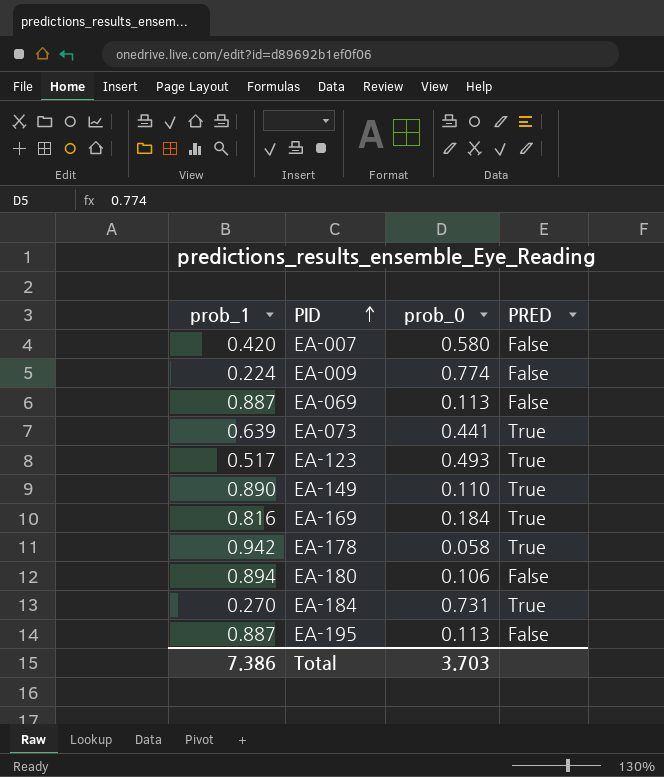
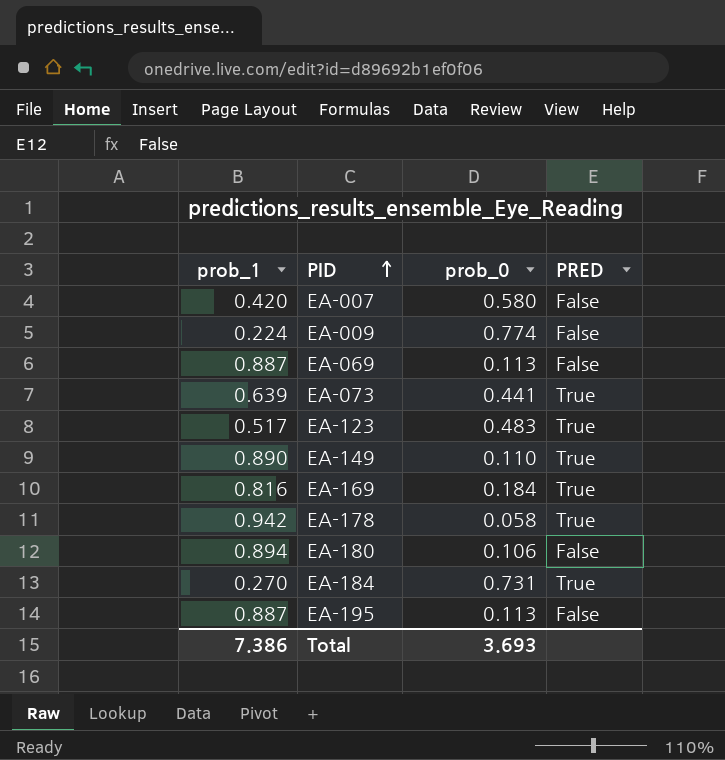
EA-123 | prob_0: 0.493 -> 0.483
Total | prob_0: 3.703 -> 3.693

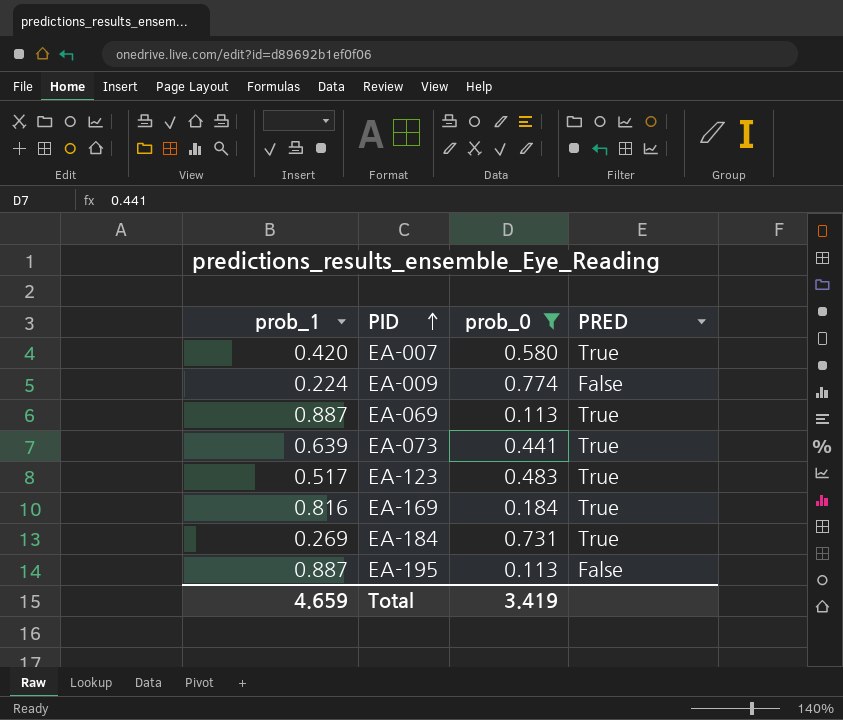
filter: none -> prob_0 >= 0.113
EA-007 | PRED: False -> True
EA-069 | PRED: False -> True
EA-184 | prob_1: 0.270 -> 0.269
Total | prob_1: 7.386 -> 4.659
Total | prob_0: 3.693 -> 3.419

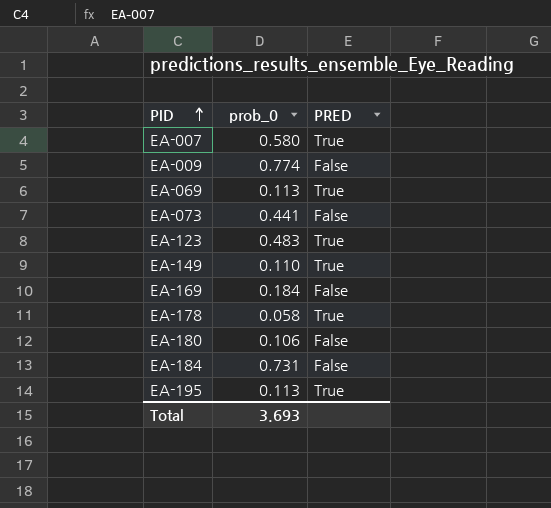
filter: prob_0 >= 0.113 -> none
column prob_1 | position: 1 -> none
EA-073 | PRED: True -> False
EA-169 | PRED: True -> False
EA-184 | PRED: True -> False
EA-195 | PRED: False -> True
Total | prob_0: 3.419 -> 3.693

